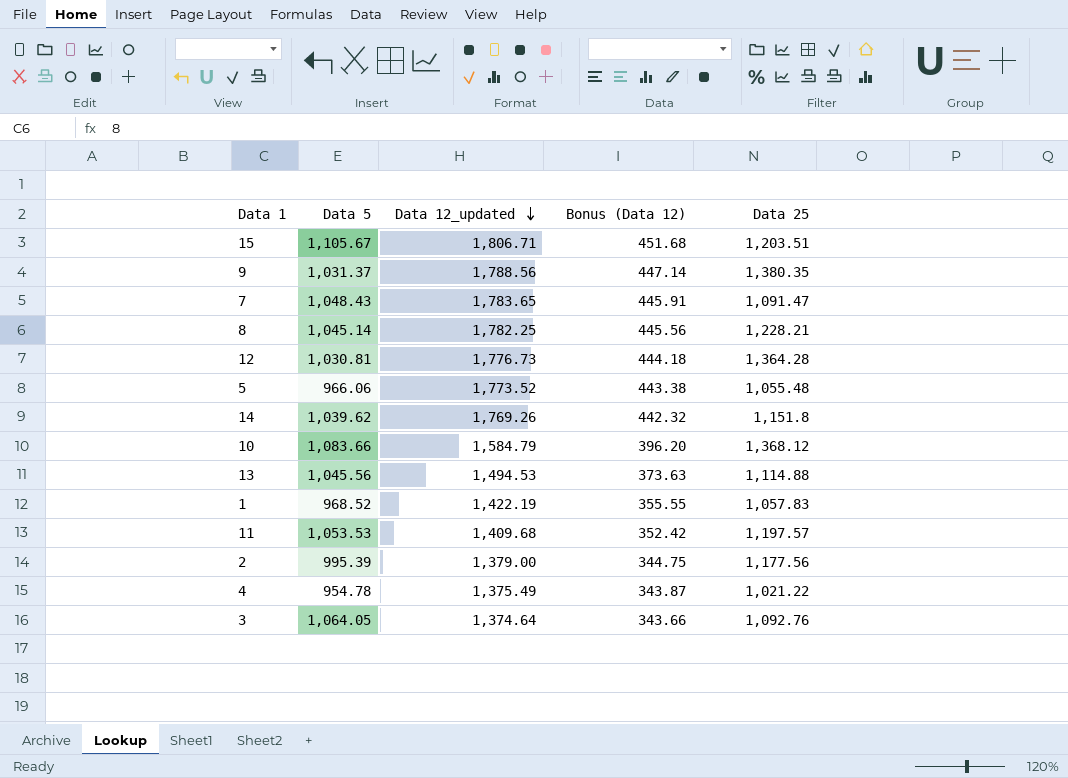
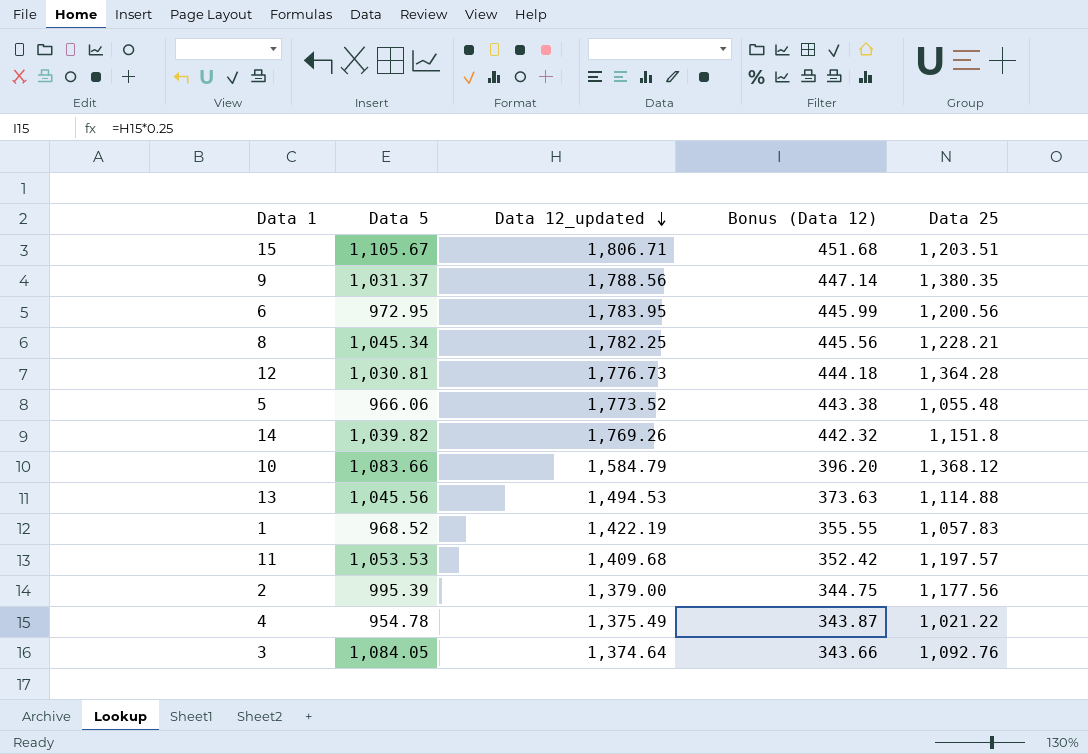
row 7: 1,048.43 | 1,783.65 | 445.91 | 1,091.47 -> none
row 6: none -> 972.95 | 1,783.95 | 445.99 | 1,200.56
8 | Data 5: 1,045.14 -> 1,045.34
14 | Data 5: 1,039.62 -> 1,039.82
3 | Data 5: 1,064.05 -> 1,084.05

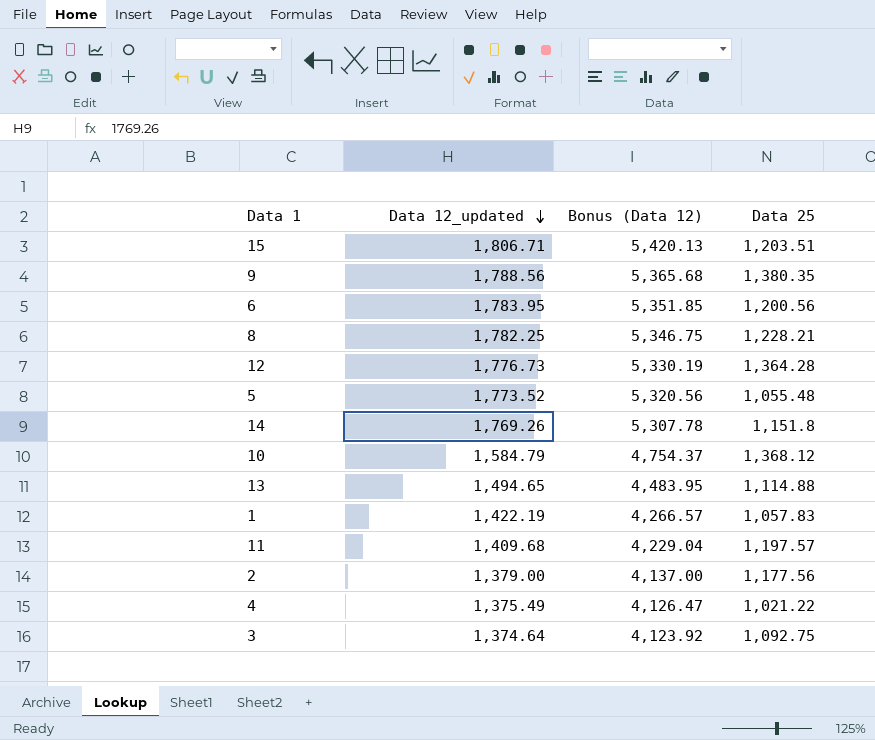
column Data 5 | position: 2 -> none
column Bonus (Data 12) | formula: [Data 12_updated] * 0.25 -> [Data 12_updated] * 3
13 | Data 12_updated: 1,494.53 -> 1,494.65
3 | Data 25: 1,092.76 -> 1,092.75

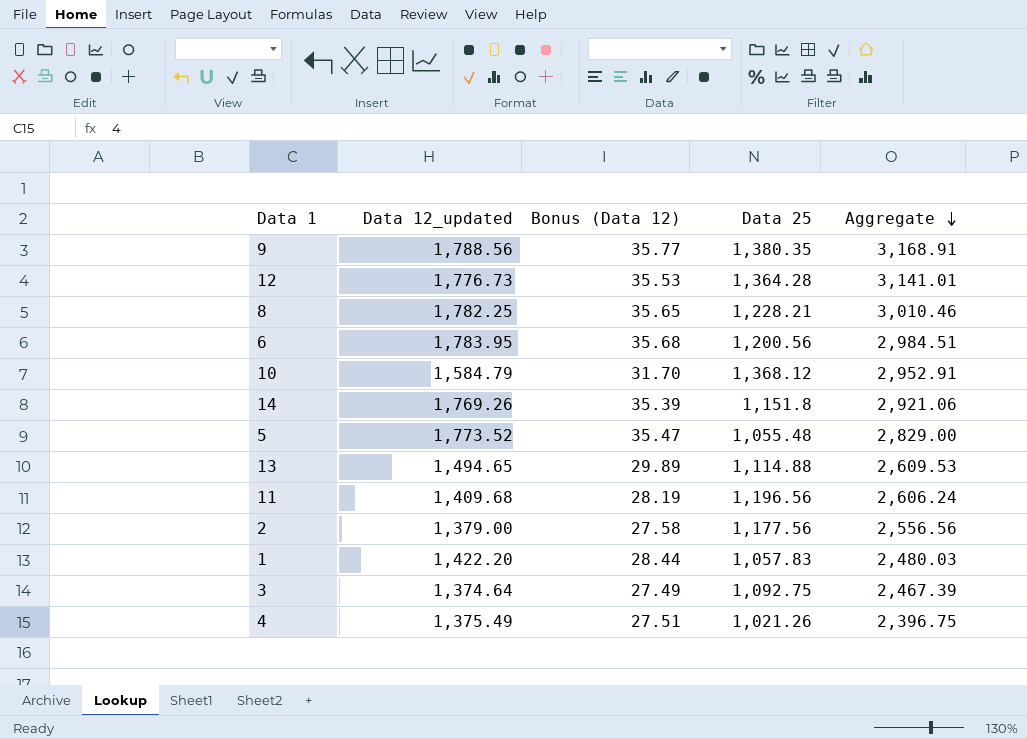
row order: Data 12_updated descending -> Aggregate descending
column Bonus (Data 12) | formula: [Data 12_updated] * 3 -> [Data 12_updated] * 0.02
column Aggregate | formula: none -> [Data 12_updated] + [Data 25]
row 15: 1,806.71 | 5,420.13 | 1,203.51 -> none
11 | Data 25: 1,197.57 -> 1,196.56
1 | Data 12_updated: 1,422.19 -> 1,422.20
4 | Data 25: 1,021.22 -> 1,021.26

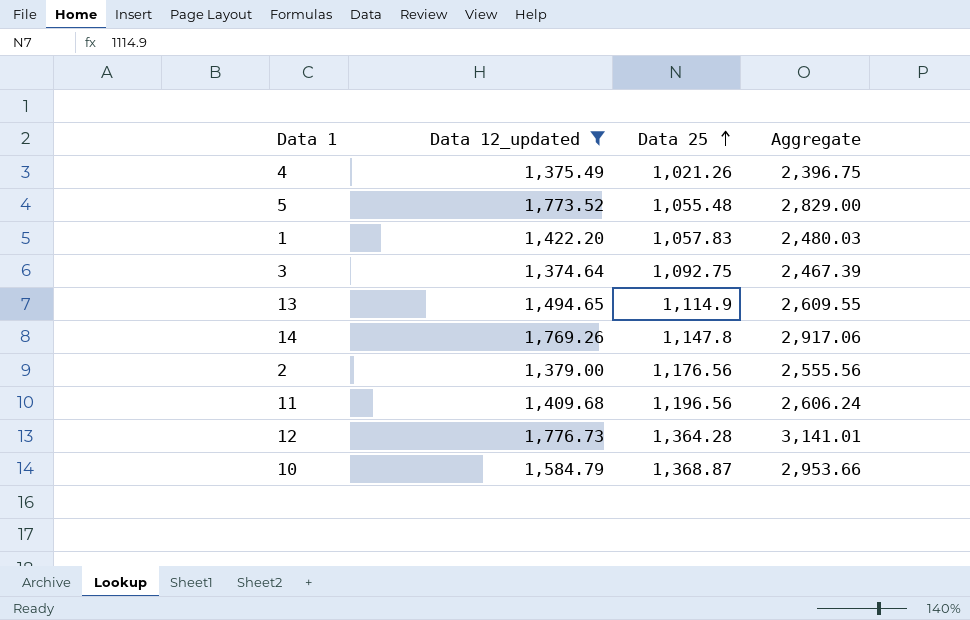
filter: none -> Data 12_updated <= 1,776.73
row order: Aggregate descending -> Data 25 ascending
column Bonus (Data 12) | formula: [Data 12_updated] * 0.02 -> none
13 | Data 25: 1,114.88 -> 1,114.9
13 | Aggregate: 2,609.53 -> 2,609.55
14 | Data 25: 1,151.8 -> 1,147.8
14 | Aggregate: 2,921.06 -> 2,917.06
2 | Data 25: 1,177.56 -> 1,176.56
2 | Aggregate: 2,556.56 -> 2,555.56
10 | Data 25: 1,368.12 -> 1,368.87
10 | Aggregate: 2,952.91 -> 2,953.66

